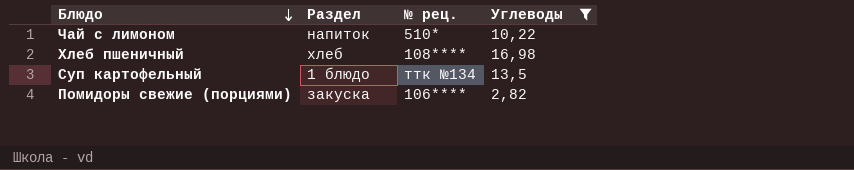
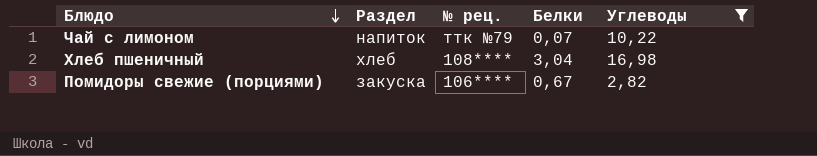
column Белки | position: none -> 4
row Суп картофельный: 1 блюдо | ттк №134 | 13,5 -> none
Чай с лимоном | № рец.: 510* -> ттк №79

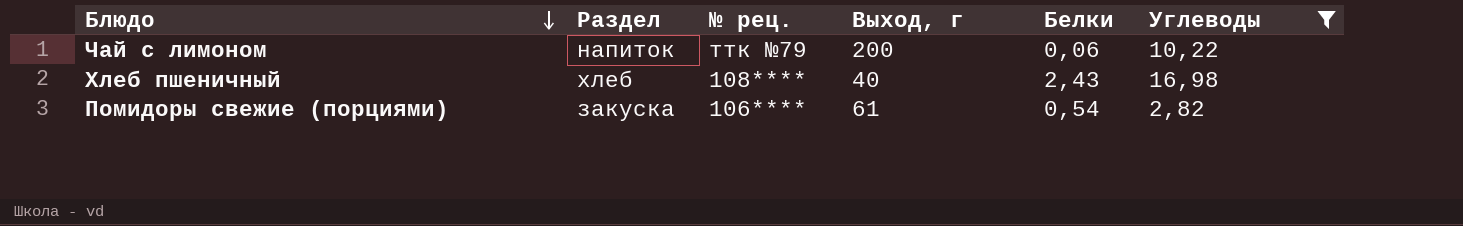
column Выход, г | position: none -> 4
Чай с лимоном | Белки: 0,07 -> 0,06
Хлеб пшеничный | Белки: 3,04 -> 2,43
Помидоры свежие (порциями) | Белки: 0,67 -> 0,54

